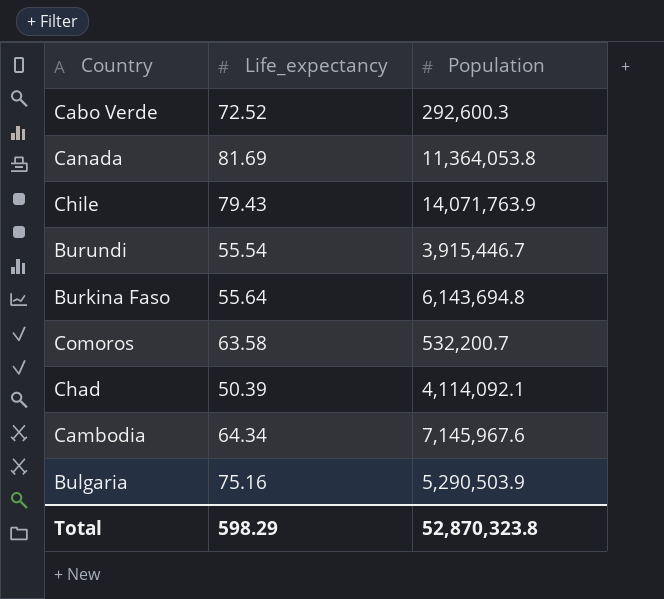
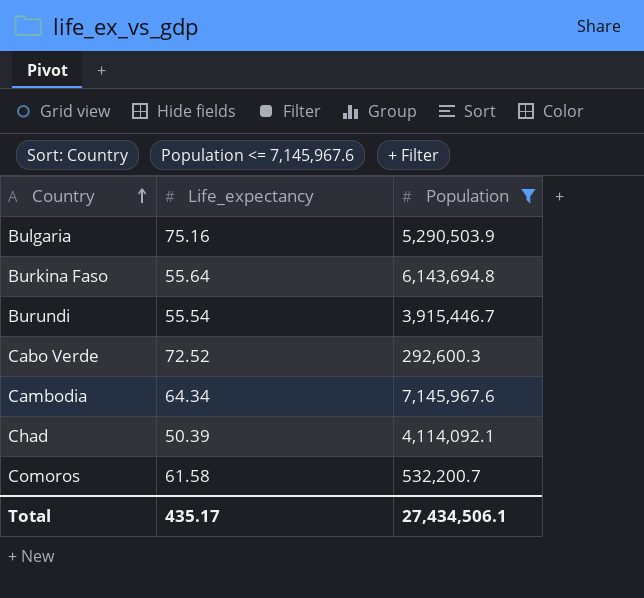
filter: none -> Population <= 7,145,967.6
row order: none -> Country ascending
Comoros | Life_expectancy: 63.58 -> 61.58
Total | Life_expectancy: 598.29 -> 435.17
Total | Population: 52,870,323.8 -> 27,434,506.1

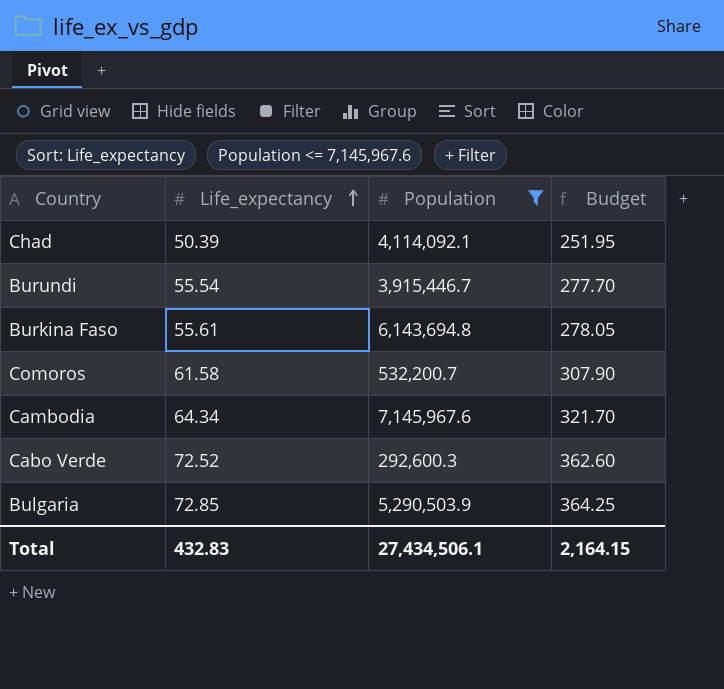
row order: Country ascending -> Life_expectancy ascending
column Budget | formula: none -> [Life_expectancy] * 5
Burkina Faso | Life_expectancy: 55.64 -> 55.61
Bulgaria | Life_expectancy: 75.16 -> 72.85
Total | Life_expectancy: 435.17 -> 432.83

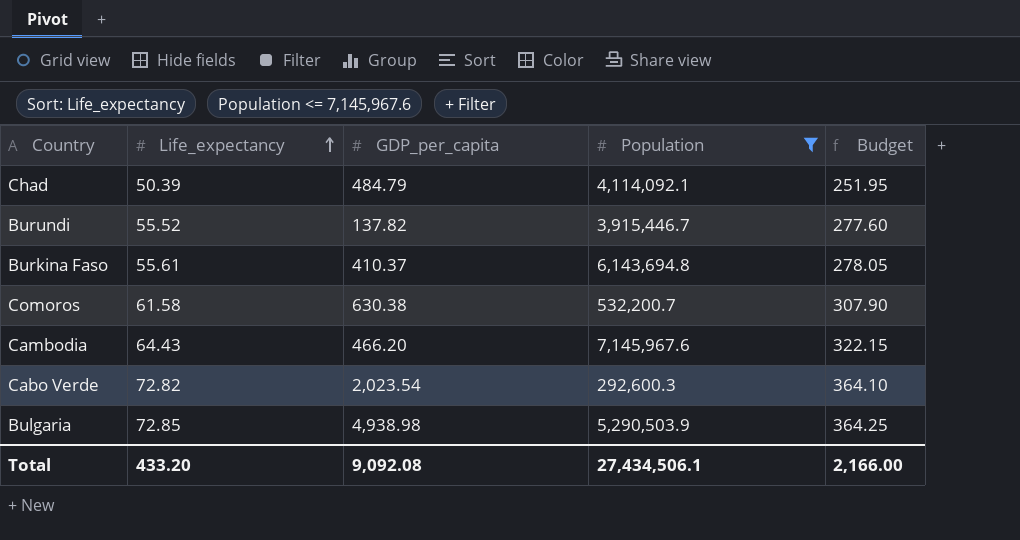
column GDP_per_capita | position: none -> 3
Burundi | Life_expectancy: 55.54 -> 55.52
Burundi | Budget: 277.70 -> 277.60
Cambodia | Life_expectancy: 64.34 -> 64.43
Cambodia | Budget: 321.70 -> 322.15
Cabo Verde | Life_expectancy: 72.52 -> 72.82
Cabo Verde | Budget: 362.60 -> 364.10
Total | Life_expectancy: 432.83 -> 433.20
Total | Budget: 2,164.15 -> 2,166.00

